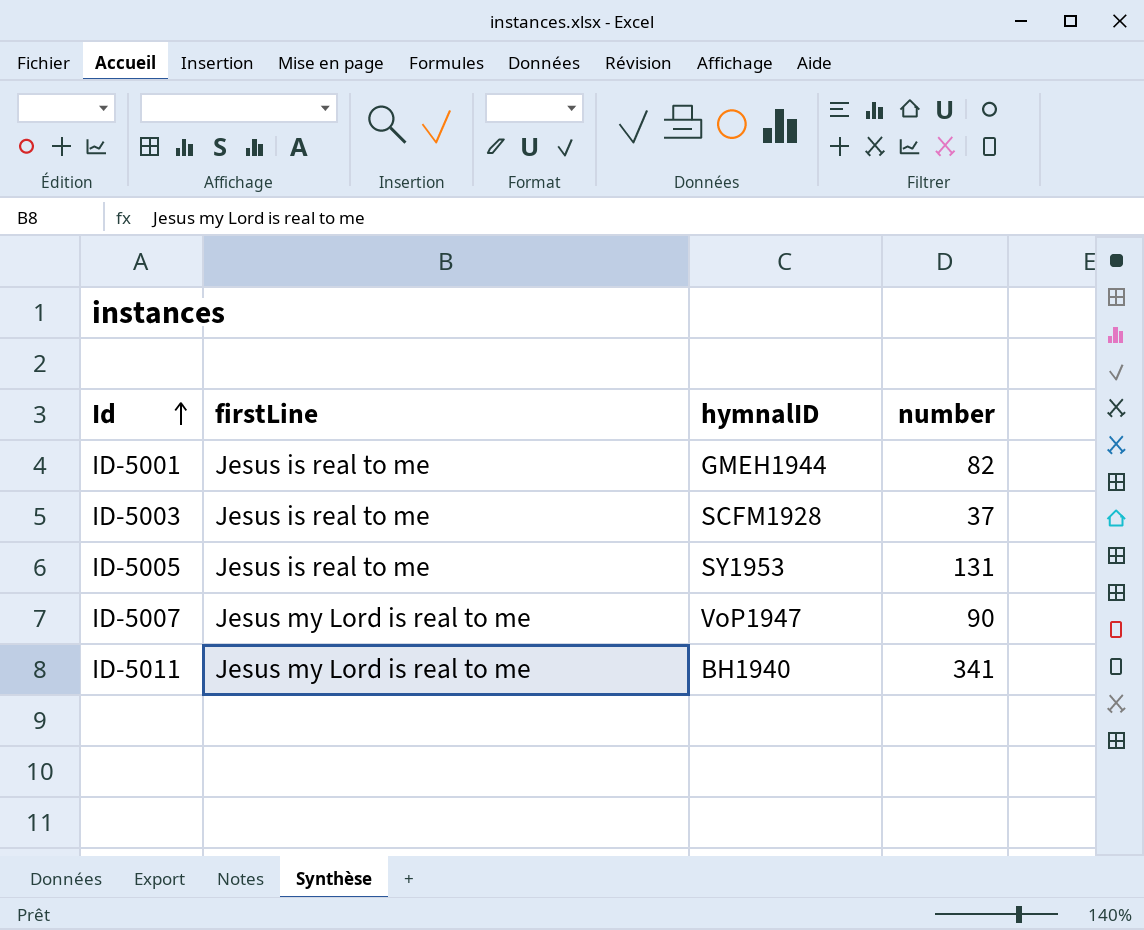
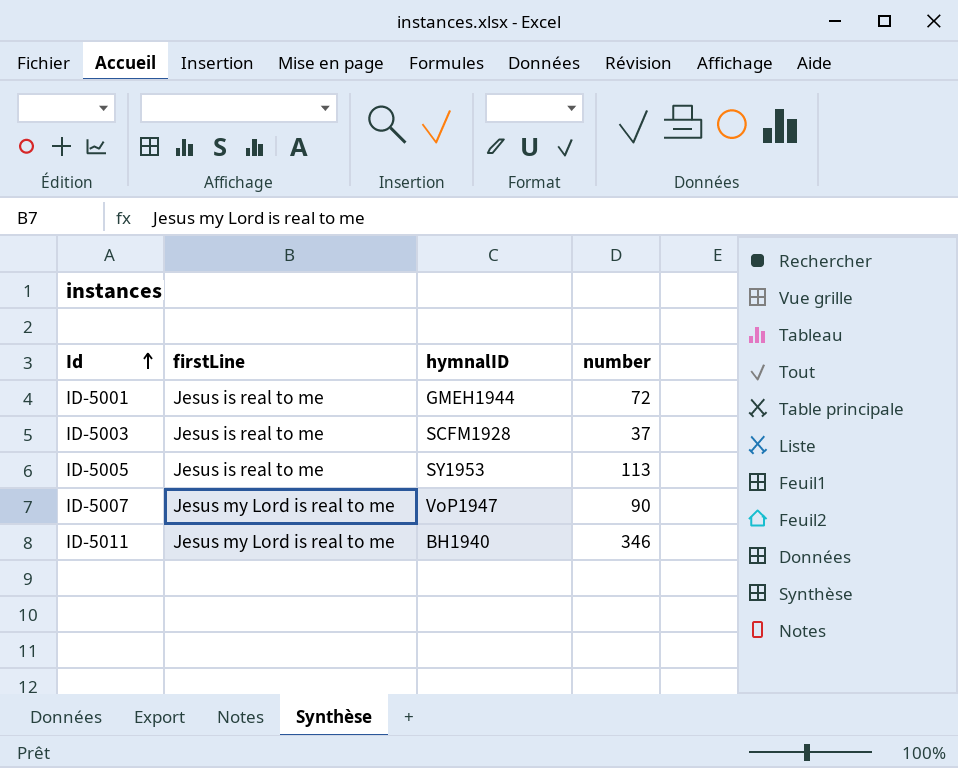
ID-5001 | number: 82 -> 72
ID-5005 | number: 131 -> 113
ID-5011 | number: 341 -> 346

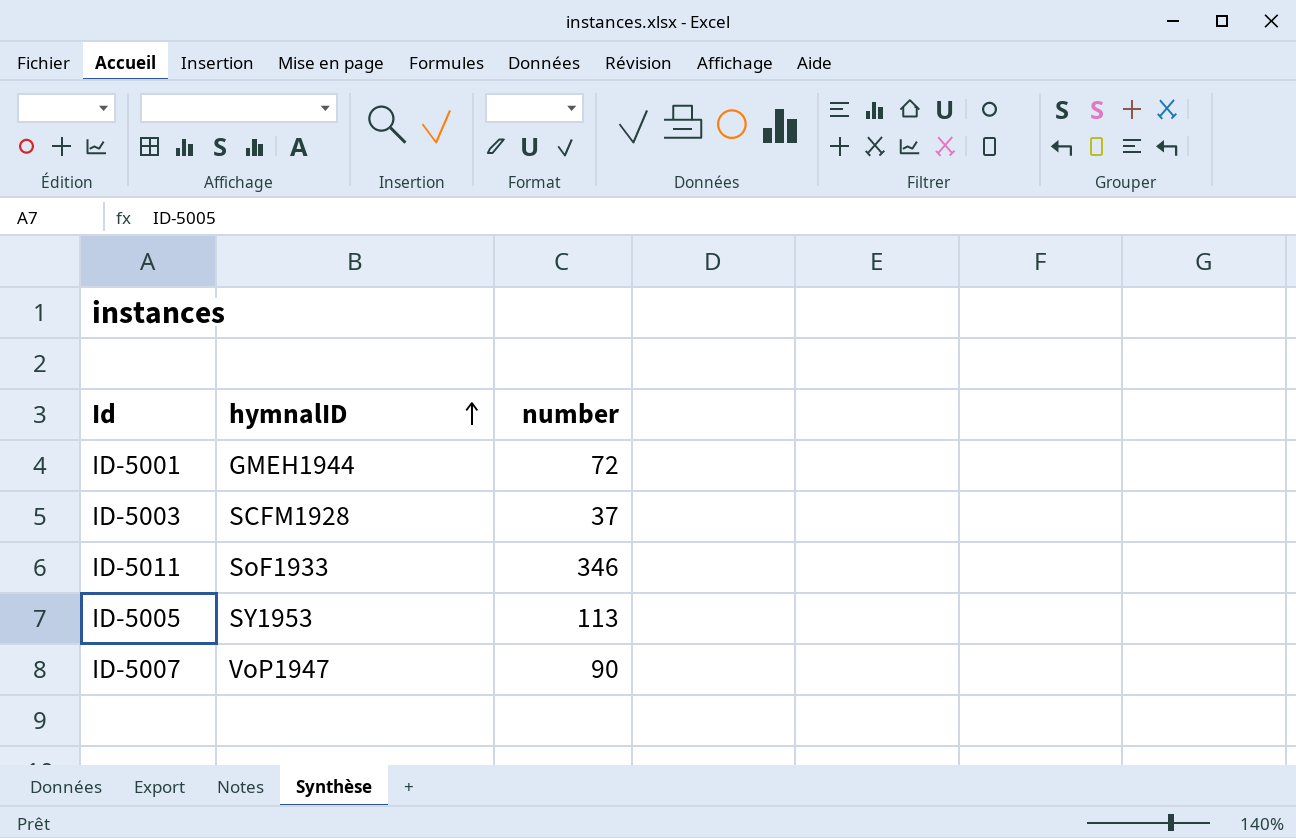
row order: Id ascending -> hymnalID ascending
column firstLine | position: 2 -> none
ID-5011 | hymnalID: BH1940 -> SoF1933

